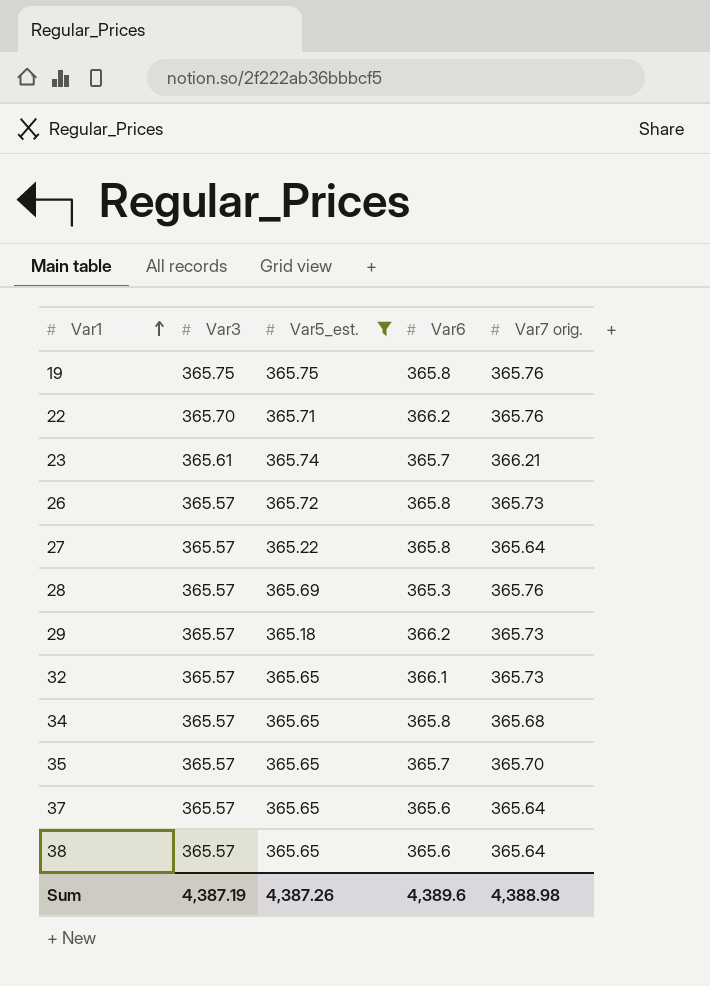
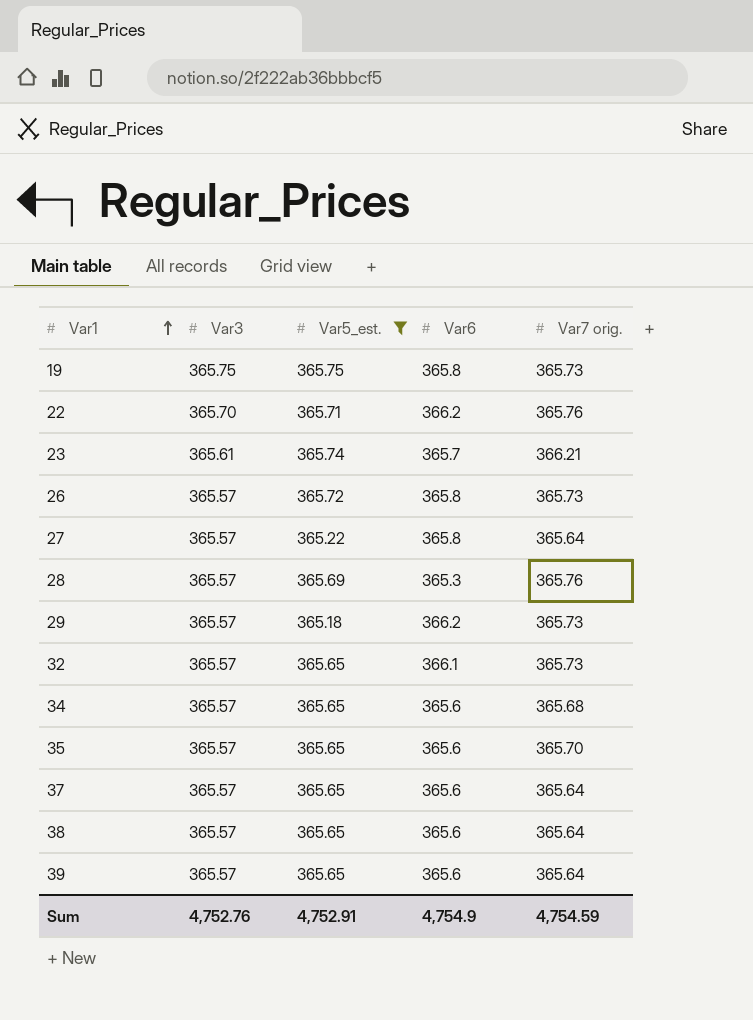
19 | Var7 orig.: 365.76 -> 365.73
34 | Var6: 365.8 -> 365.6
35 | Var6: 365.7 -> 365.6
row 39: none -> 365.57 | 365.65 | 365.6 | 365.64
Sum | Var3: 4,387.19 -> 4,752.76
Sum | Var5_est.: 4,387.26 -> 4,752.91
Sum | Var6: 4,389.6 -> 4,754.9
Sum | Var7 orig.: 4,388.98 -> 4,754.59

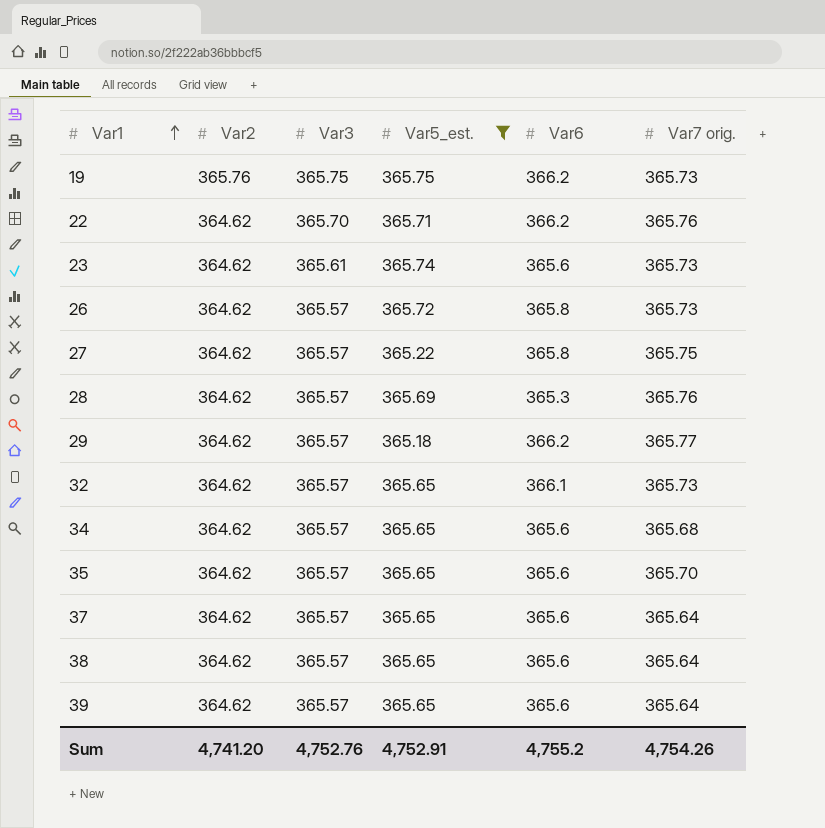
column Var2 | position: none -> 2
19 | Var6: 365.8 -> 366.2
23 | Var6: 365.7 -> 365.6
23 | Var7 orig.: 366.21 -> 365.73
27 | Var7 orig.: 365.64 -> 365.75
29 | Var7 orig.: 365.73 -> 365.77
Sum | Var6: 4,754.9 -> 4,755.2
Sum | Var7 orig.: 4,754.59 -> 4,754.26

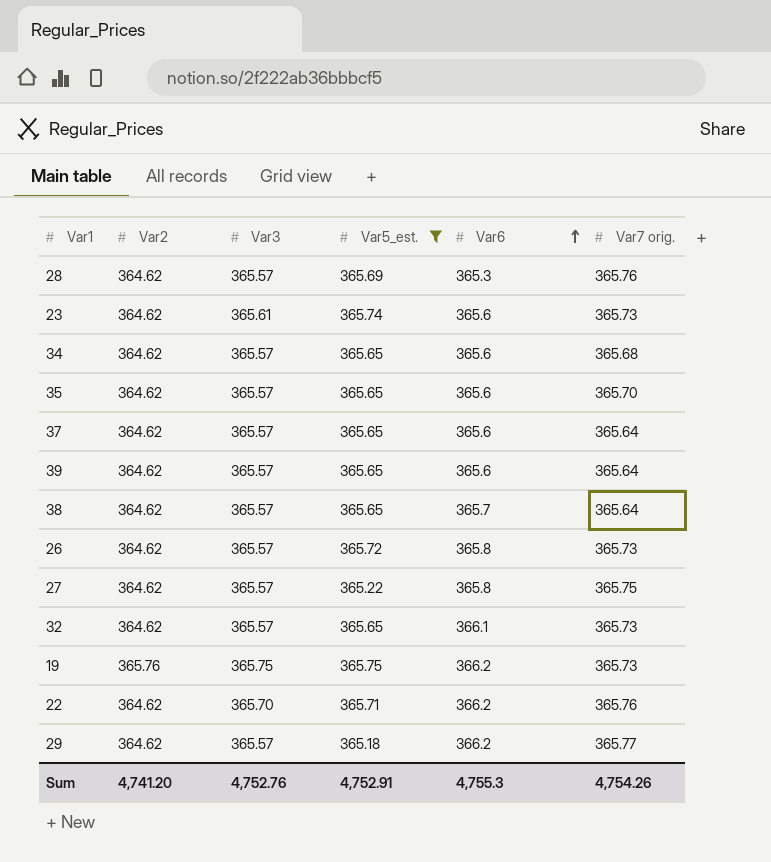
row order: Var1 ascending -> Var6 ascending
38 | Var6: 365.6 -> 365.7
Sum | Var6: 4,755.2 -> 4,755.3

